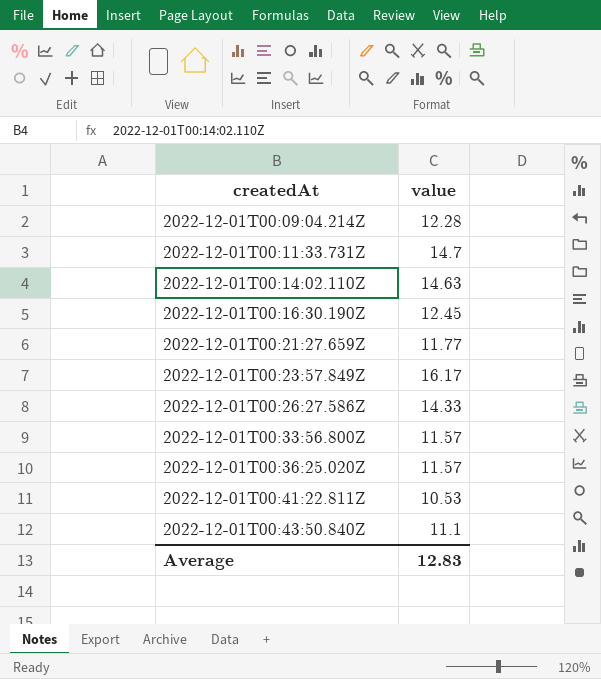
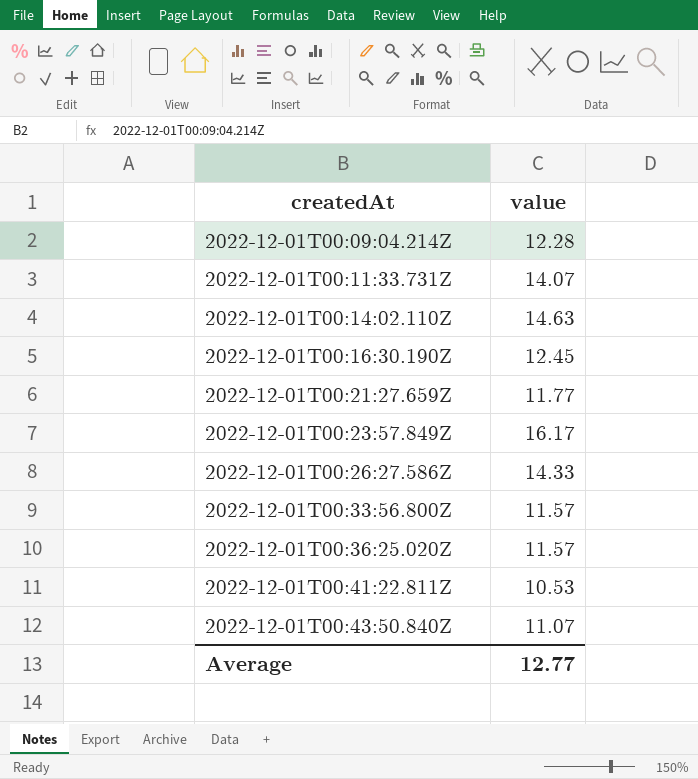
2022-12-01T00:11:33.731Z | value: 14.7 -> 14.07
2022-12-01T00:43:50.840Z | value: 11.1 -> 11.07
Average | value: 12.83 -> 12.77

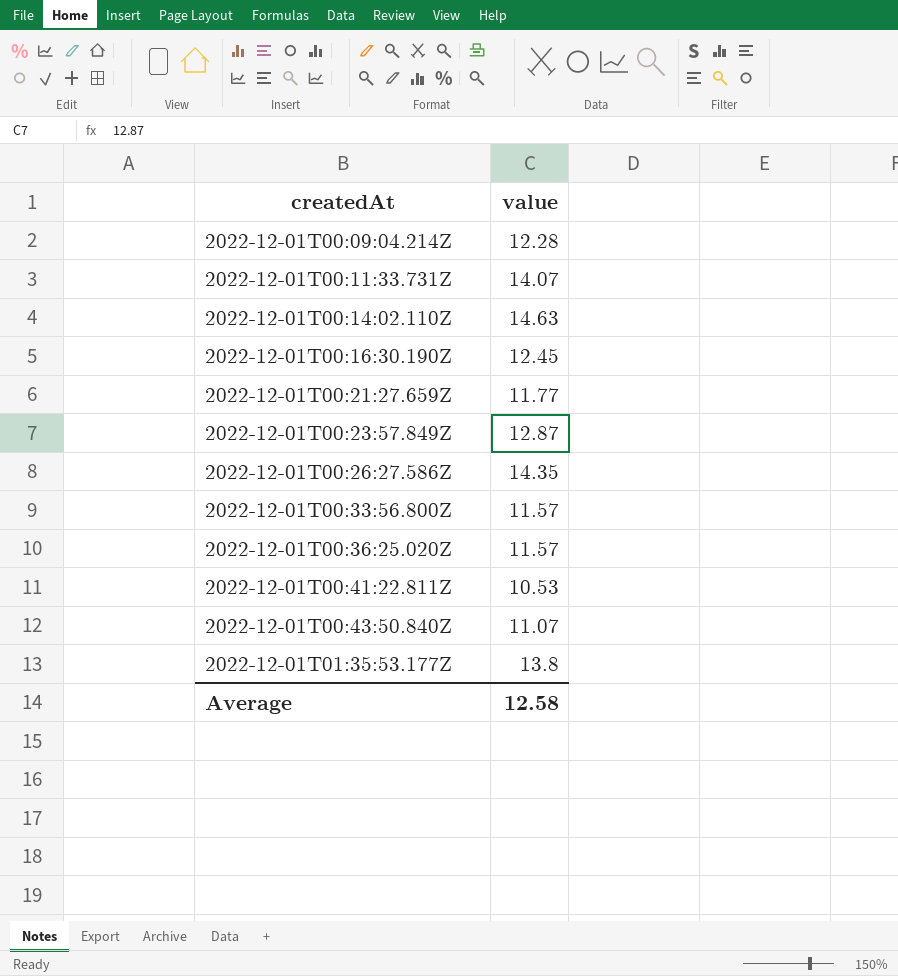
2022-12-01T00:23:57.849Z | value: 16.17 -> 12.87
2022-12-01T00:26:27.586Z | value: 14.33 -> 14.35
row 2022-12-01T01:35:53.177Z: none -> 13.8
Average | value: 12.77 -> 12.58

